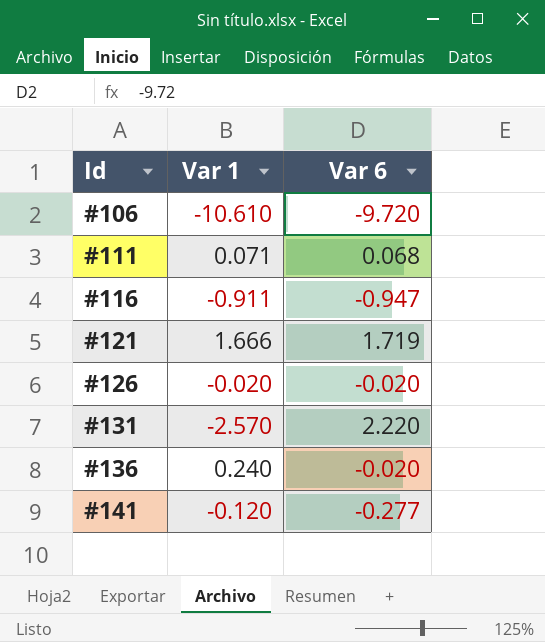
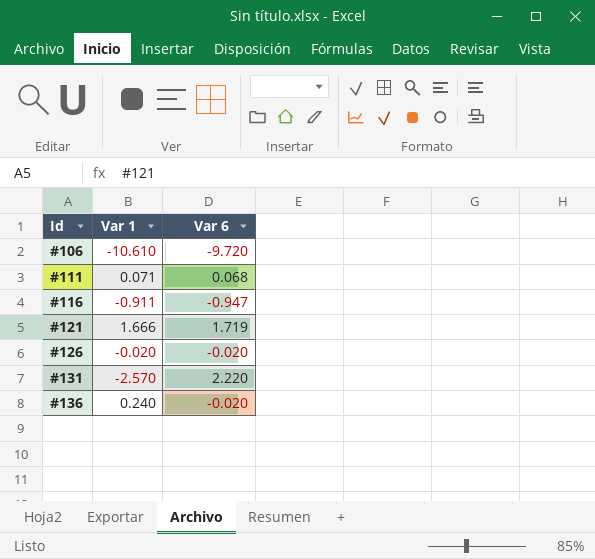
row #141: -0.120 | -0.277 -> none

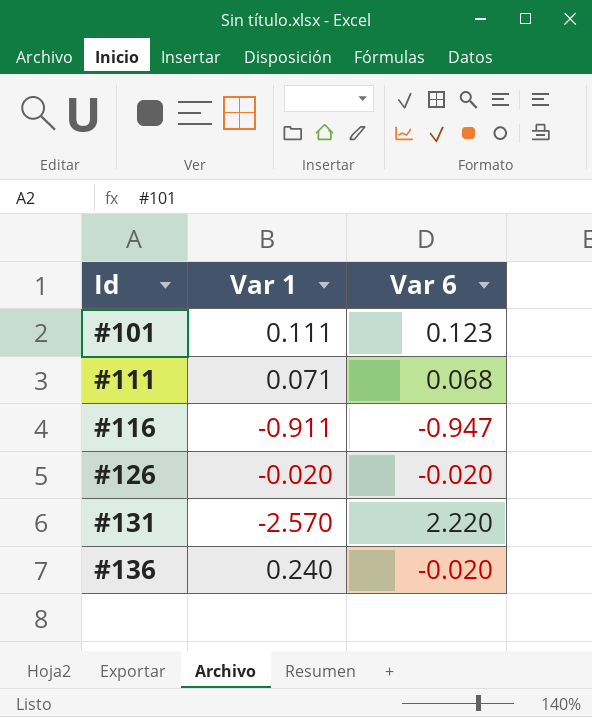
row #106: -10.610 | -9.720 -> none
row #121: 1.666 | 1.719 -> none
row #101: none -> 0.111 | 0.123

